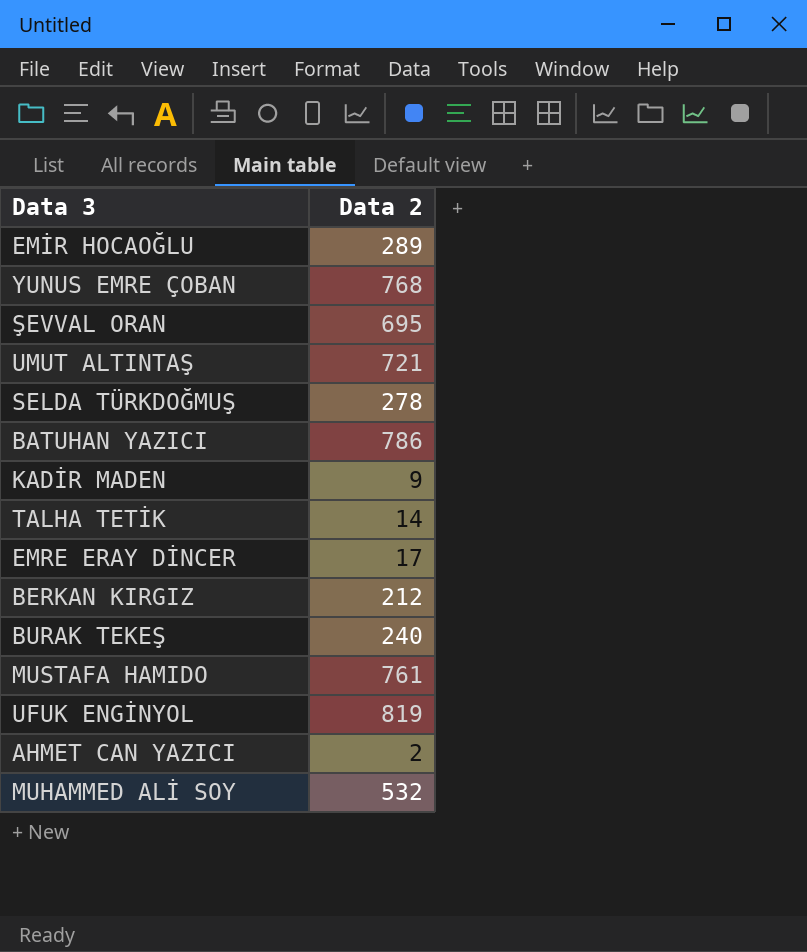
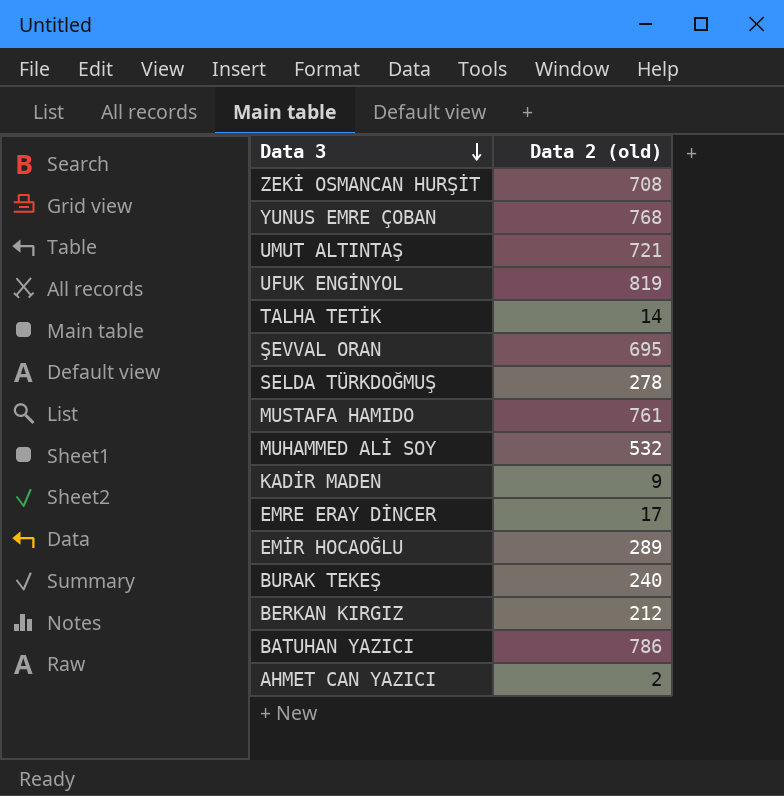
row order: none -> Data 3 descending
column name: Data 2 -> Data 2 (old)
row ZEKİ OSMANCAN HURŞİT: none -> 708

